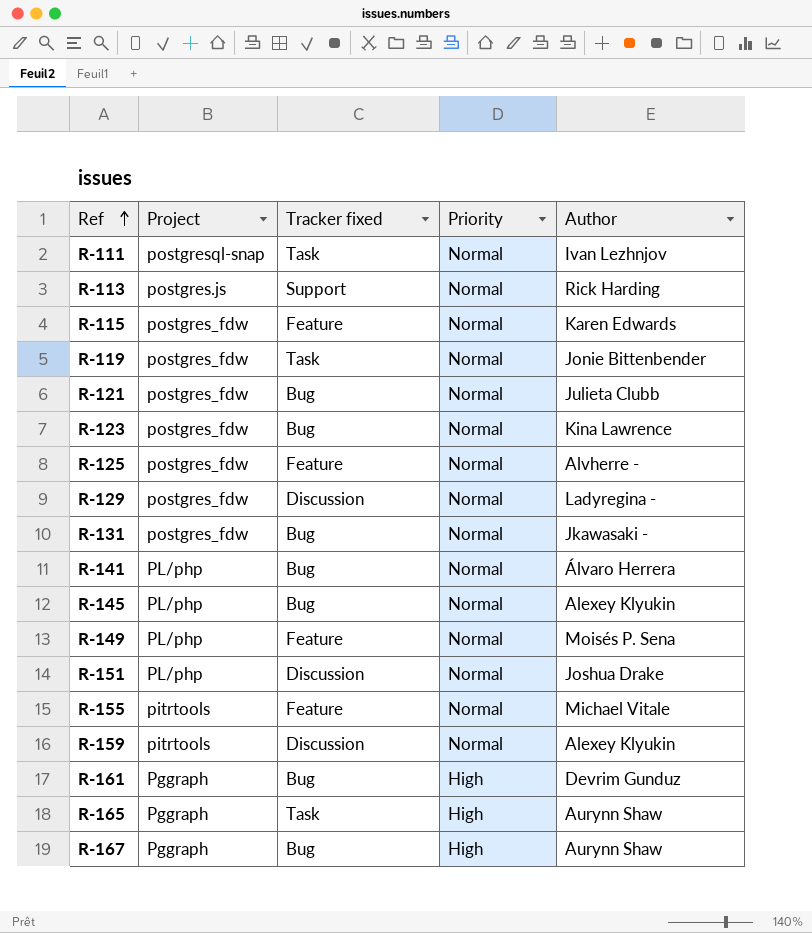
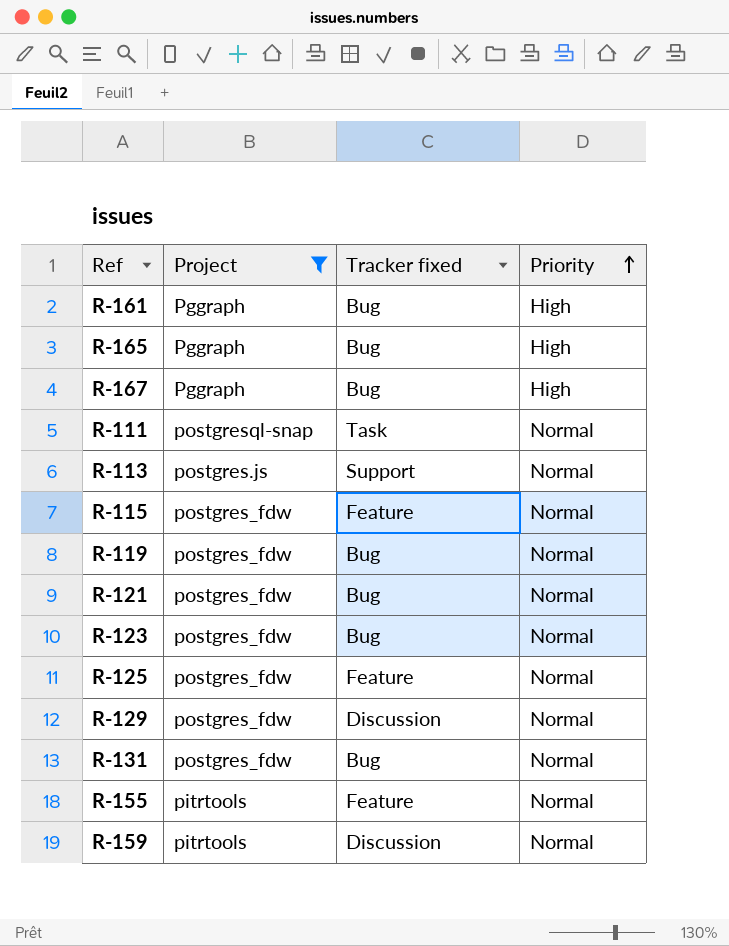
filter: none -> Project != PL/php
row order: Ref ascending -> Priority ascending
column Author | position: 5 -> none
R-165 | Tracker fixed: Task -> Bug
R-119 | Tracker fixed: Task -> Bug

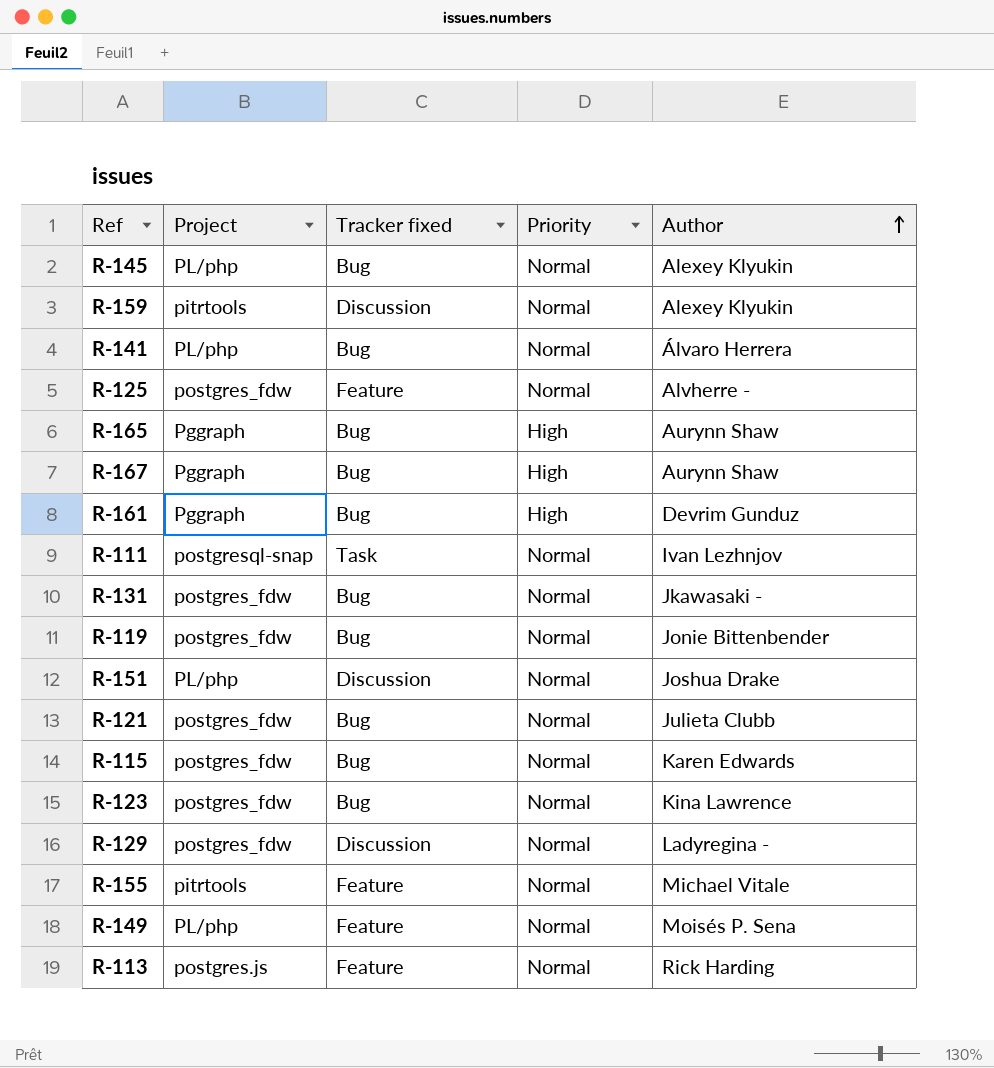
filter: Project != PL/php -> none
row order: Priority ascending -> Author ascending
column Author | position: none -> 5
R-115 | Tracker fixed: Feature -> Bug
R-113 | Tracker fixed: Support -> Feature

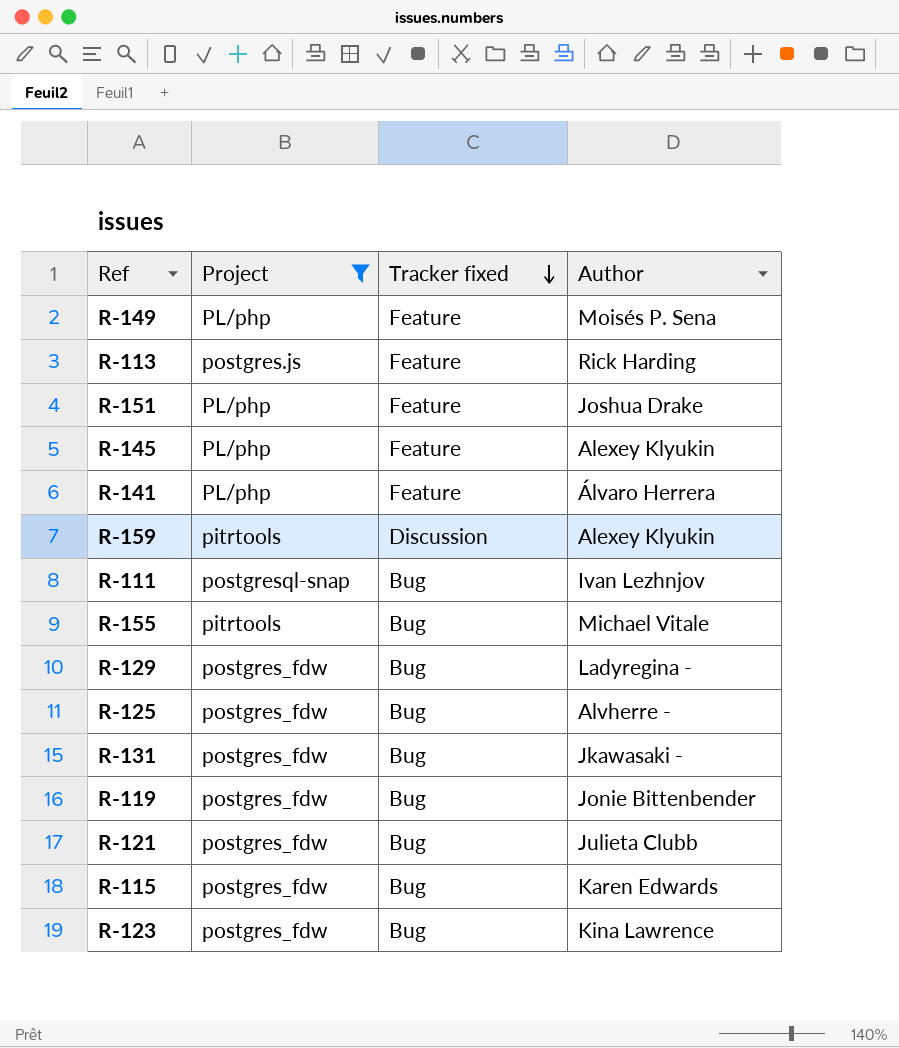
filter: none -> Project != Pggraph
row order: Author ascending -> Tracker fixed descending
column Priority | position: 4 -> none
R-151 | Tracker fixed: Discussion -> Feature
R-145 | Tracker fixed: Bug -> Feature
R-141 | Tracker fixed: Bug -> Feature
R-111 | Tracker fixed: Task -> Bug
R-155 | Tracker fixed: Feature -> Bug
R-129 | Tracker fixed: Discussion -> Bug
R-125 | Tracker fixed: Feature -> Bug

